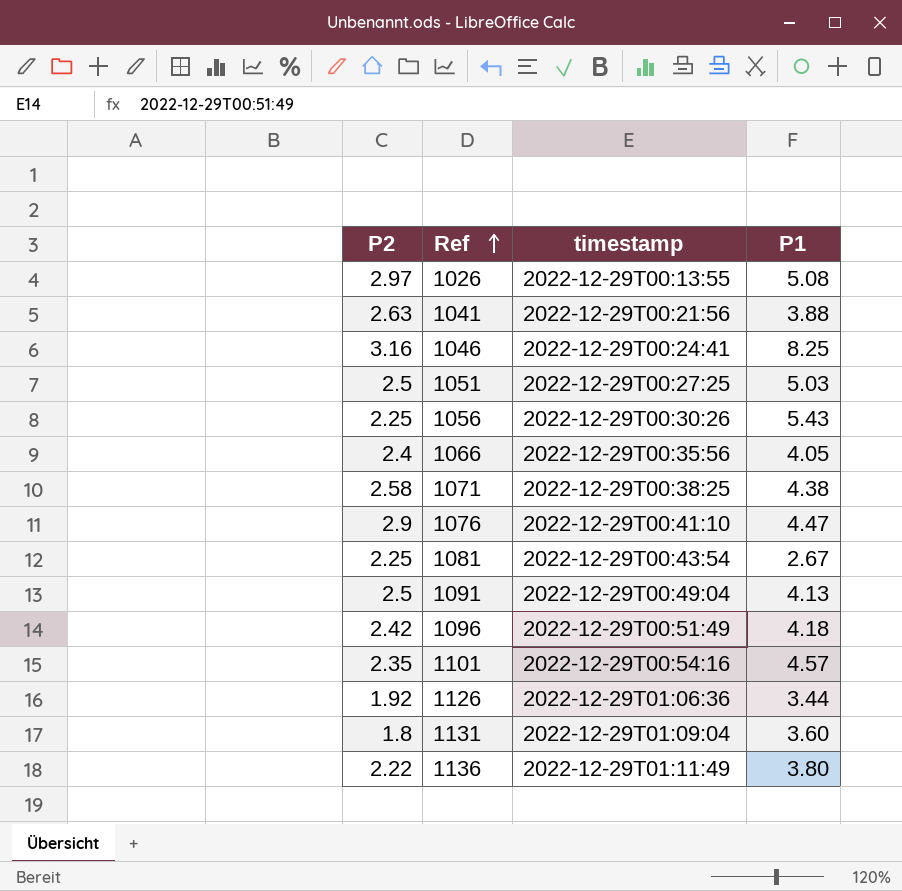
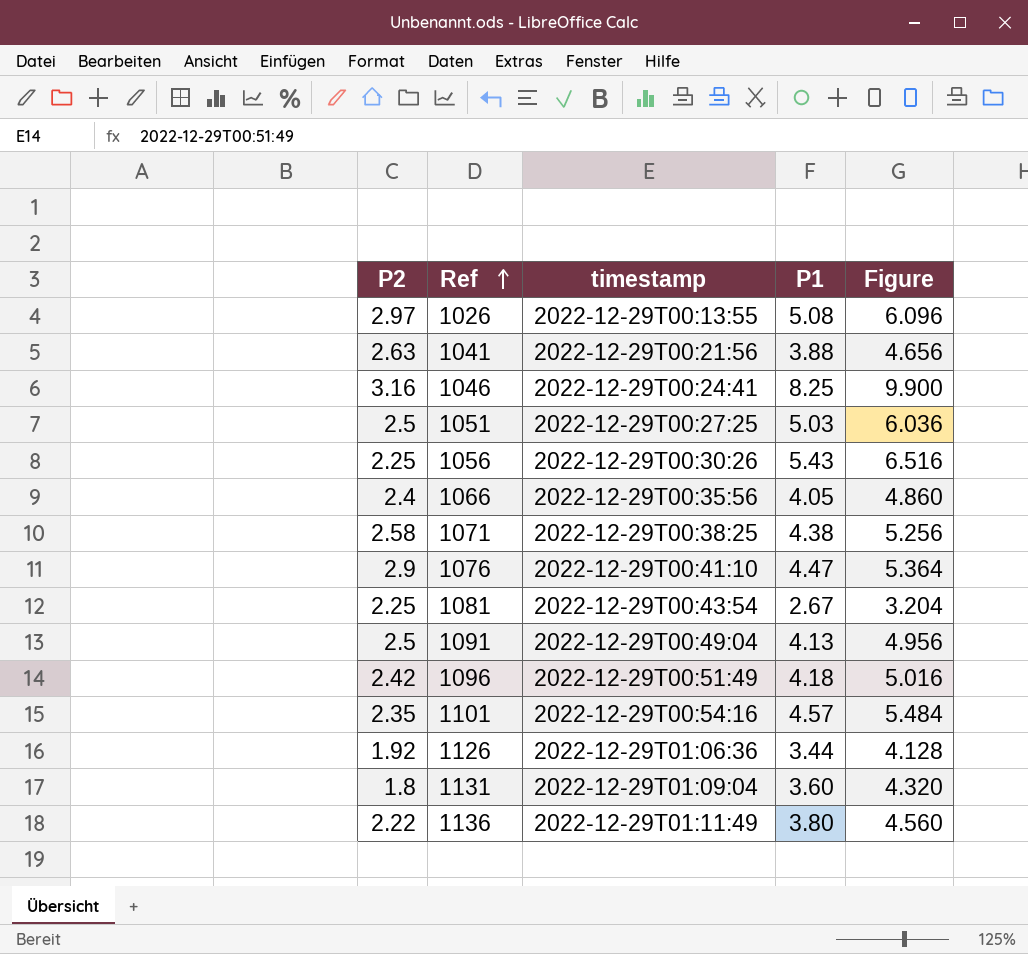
column Figure | formula: none -> [P1] * 1.2

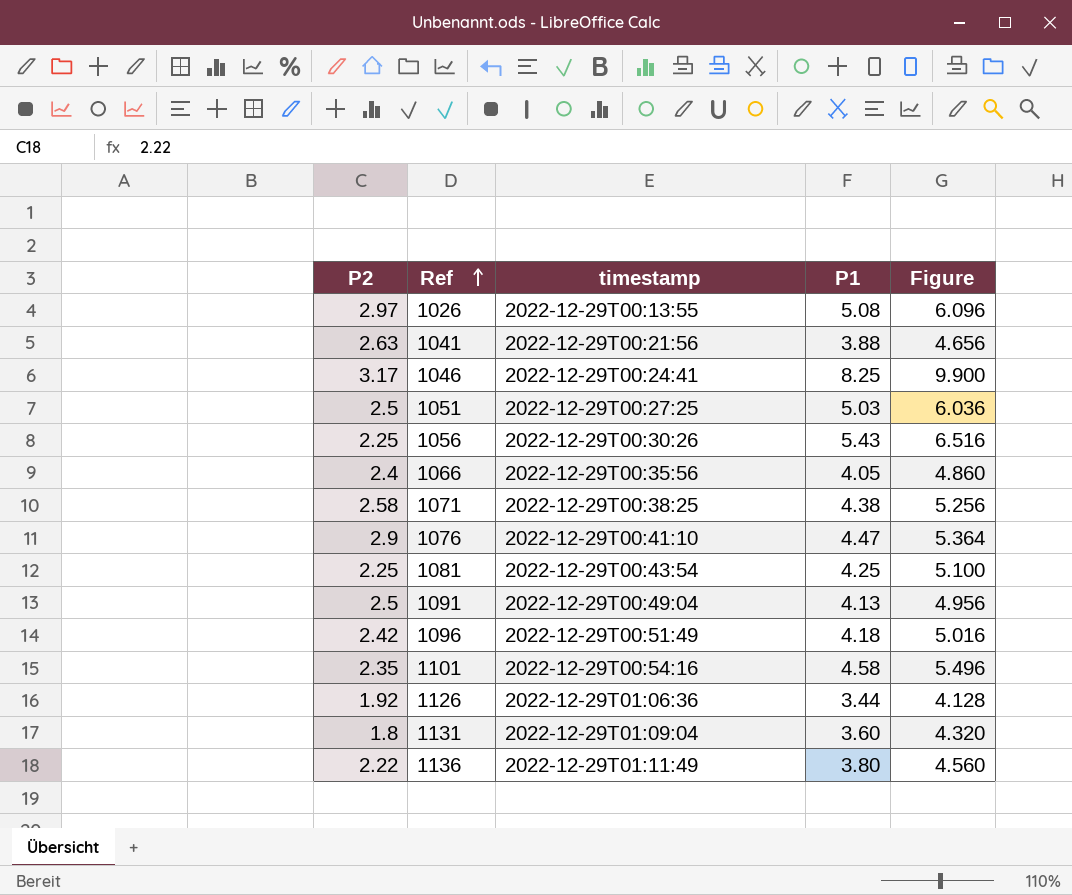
1046 | P2: 3.16 -> 3.17
1081 | P1: 2.67 -> 4.25
1081 | Figure: 3.204 -> 5.100
1101 | P1: 4.57 -> 4.58
1101 | Figure: 5.484 -> 5.496

